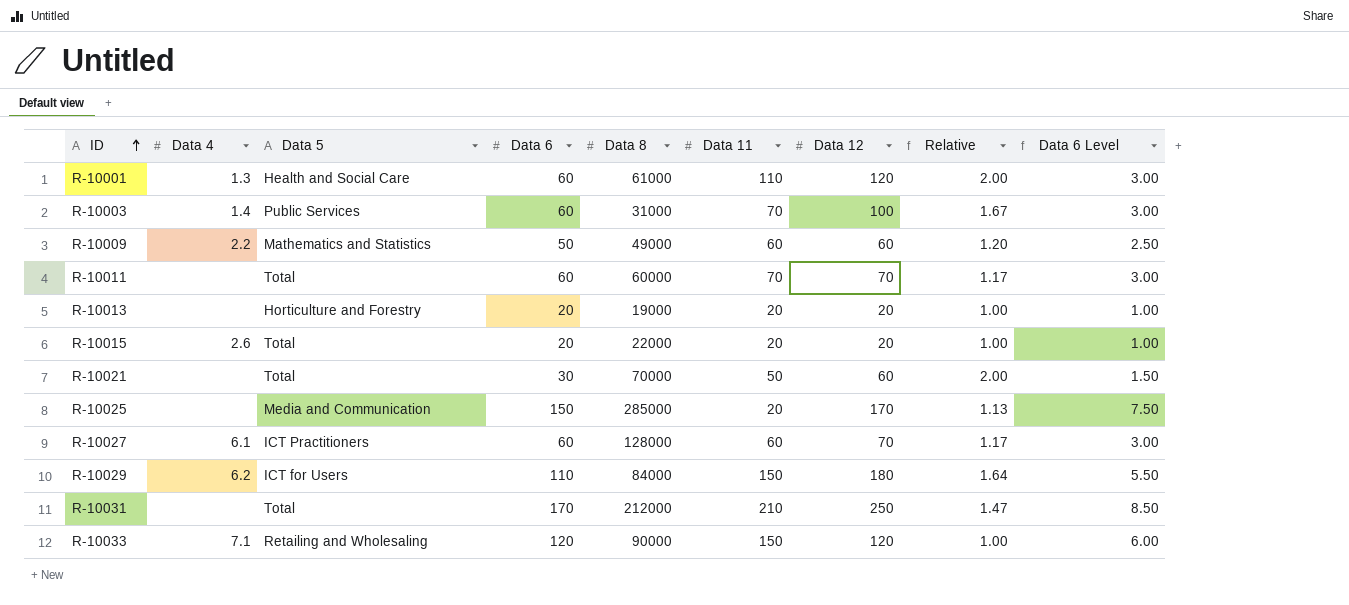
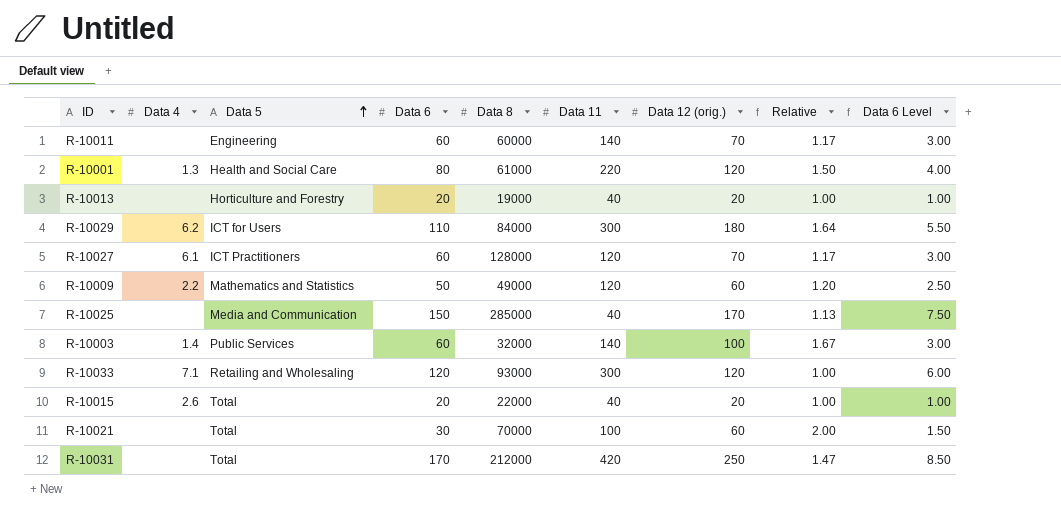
row order: ID ascending -> Data 5 ascending
column name: Data 12 -> Data 12 (orig.)
R-10011 | Data 5: Total -> Engineering
R-10011 | Data 11: 70 -> 140
R-10001 | Data 6: 60 -> 80
R-10001 | Data 11: 110 -> 220
R-10001 | Relative: 2.00 -> 1.50
R-10001 | Data 6 Level: 3.00 -> 4.00
R-10013 | Data 11: 20 -> 40
R-10029 | Data 11: 150 -> 300
R-10027 | Data 11: 60 -> 120
R-10009 | Data 11: 60 -> 120
R-10025 | Data 11: 20 -> 40
R-10003 | Data 8: 31000 -> 32000
R-10003 | Data 11: 70 -> 140
R-10033 | Data 8: 90000 -> 93000
R-10033 | Data 11: 150 -> 300
R-10015 | Data 11: 20 -> 40
R-10021 | Data 11: 50 -> 100
R-10031 | Data 11: 210 -> 420

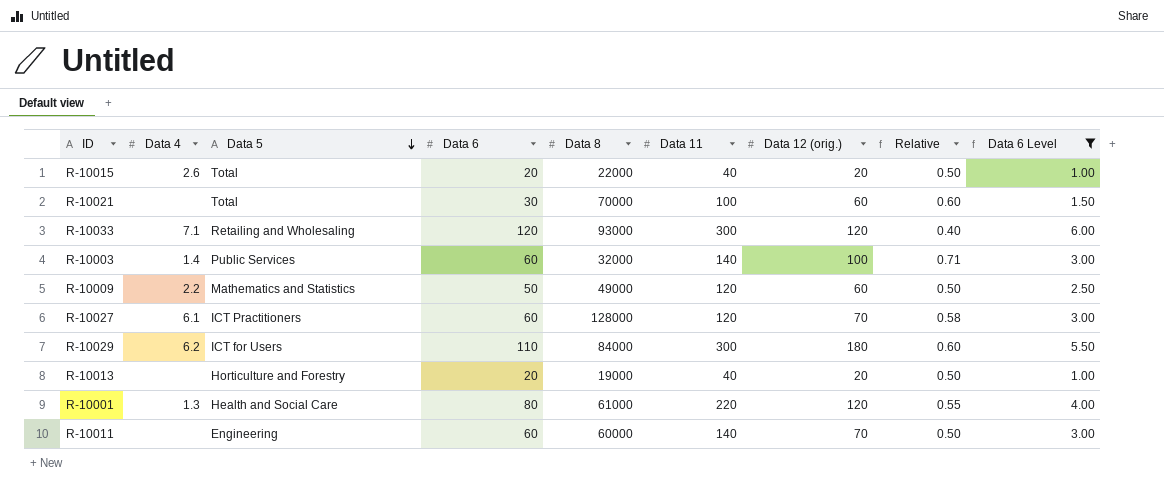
filter: none -> Data 6 Level <= 6.00
row order: Data 5 ascending -> Data 5 descending
column Relative | formula: [Data 12 (orig.)] / [Data 6] -> [Data 12 (orig.)] / [Data 11]

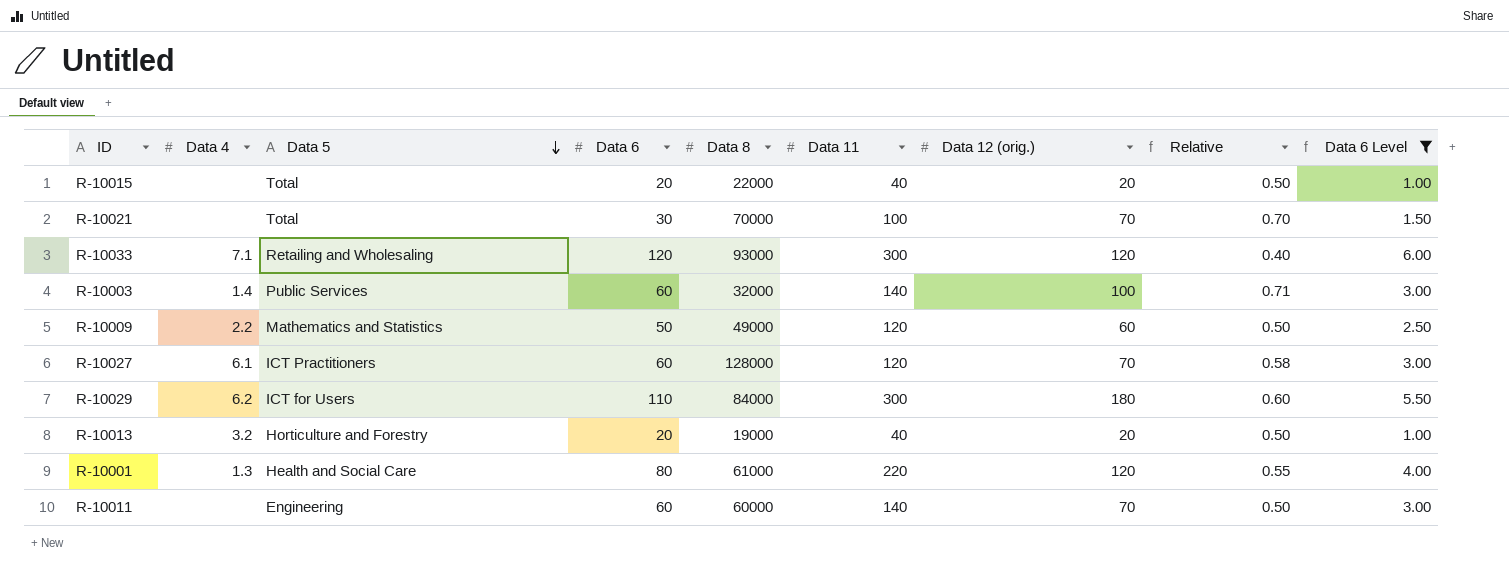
R-10015 | Data 4: 2.6 -> none
R-10021 | Data 12 (orig.): 60 -> 70
R-10021 | Relative: 0.60 -> 0.70
R-10013 | Data 4: none -> 3.2

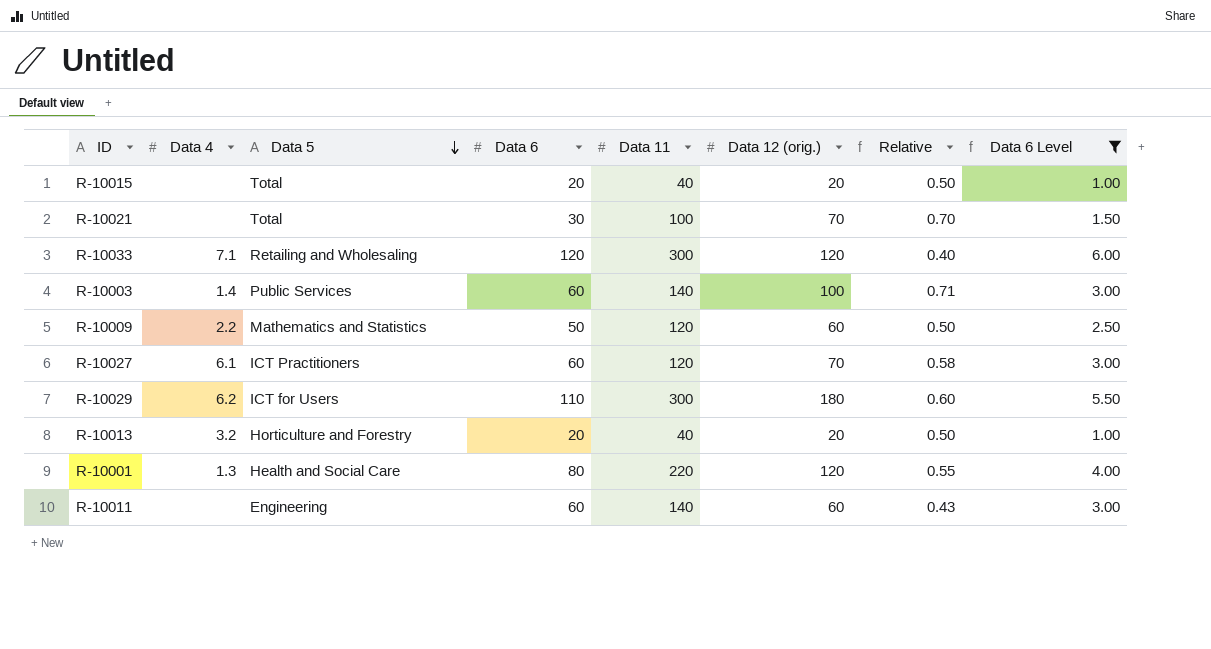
column Data 8 | position: 5 -> none
R-10011 | Data 12 (orig.): 70 -> 60
R-10011 | Relative: 0.50 -> 0.43

